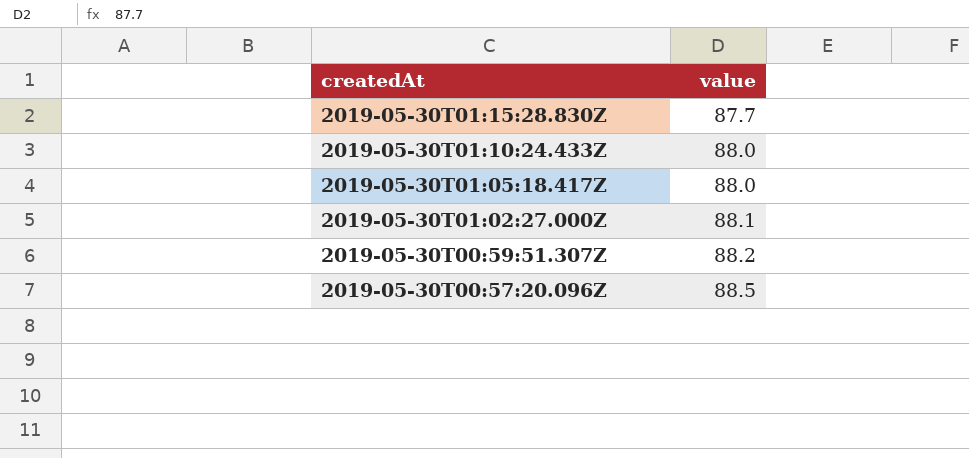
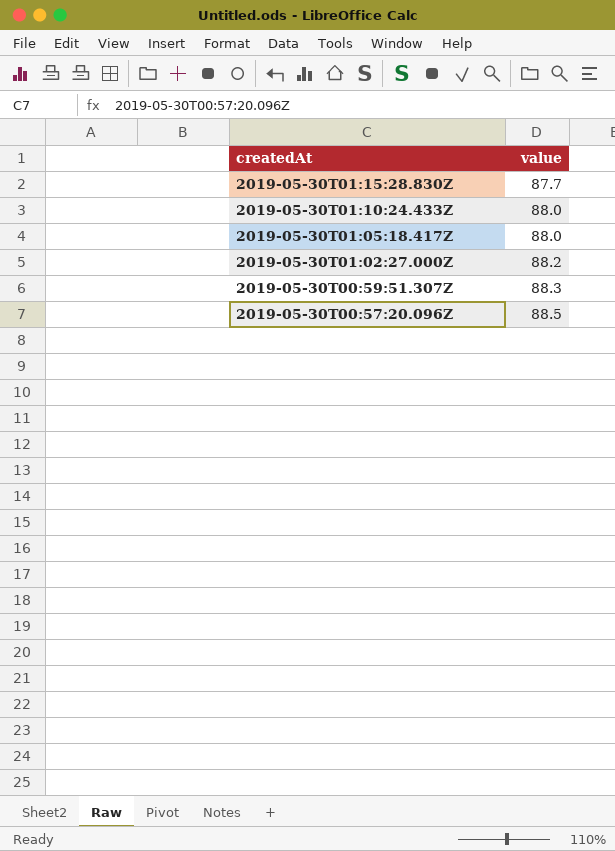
2019-05-30T01:02:27.000Z | value: 88.1 -> 88.2
2019-05-30T00:59:51.307Z | value: 88.2 -> 88.3

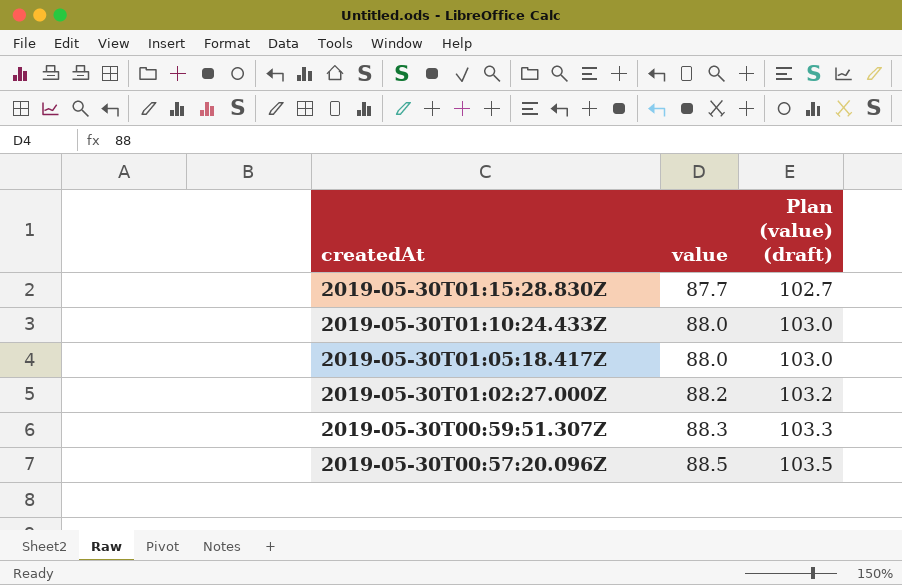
column Plan (value) (draft) | formula: none -> [value] + 15

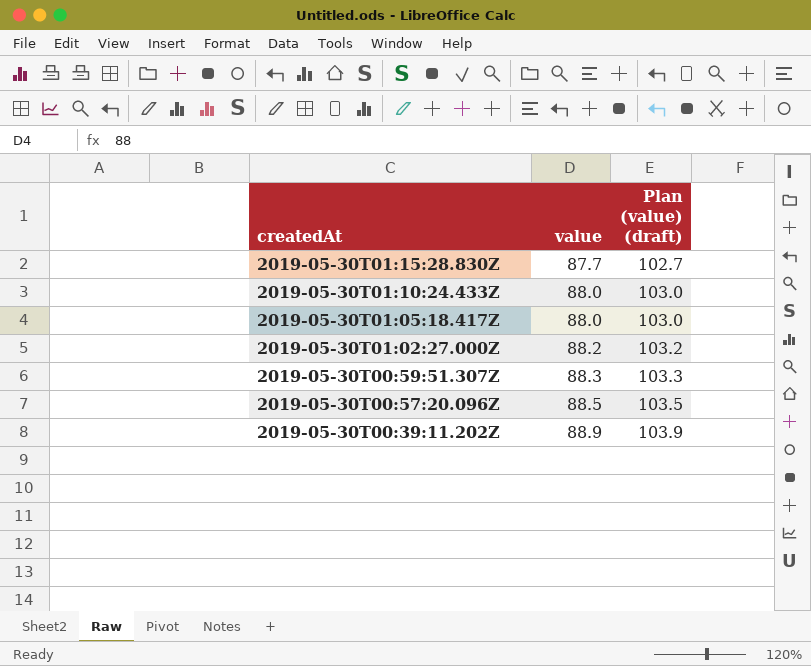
row 2019-05-30T00:39:11.202Z: none -> 88.9 | 103.9

